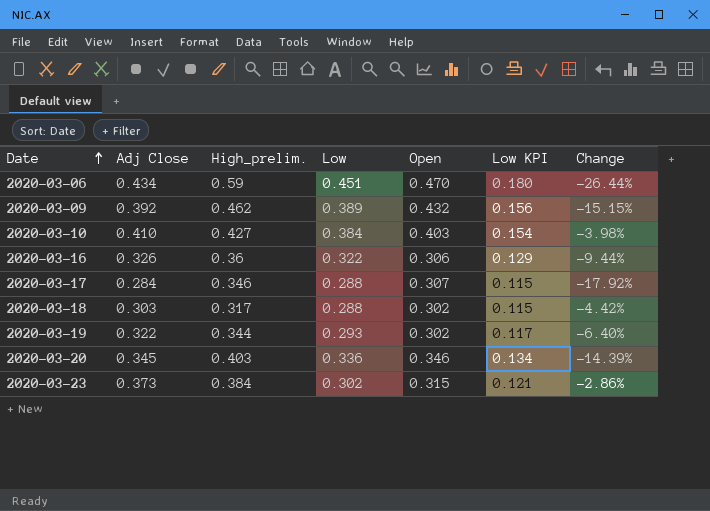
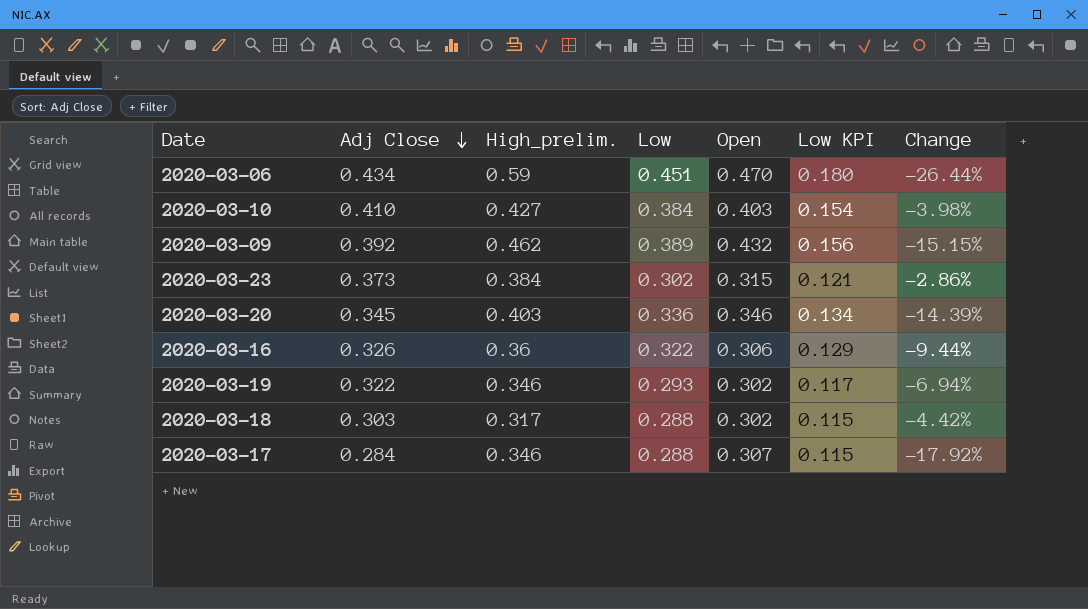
row order: Date ascending -> Adj Close descending
2020-03-19 | High_prelim.: 0.344 -> 0.346
2020-03-19 | Change: -6.40% -> -6.94%

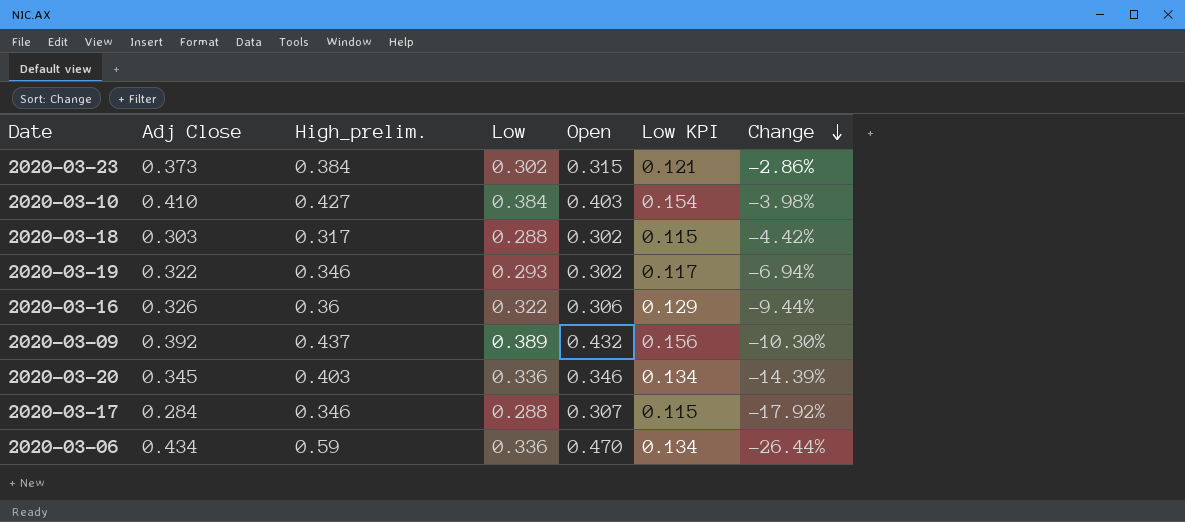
row order: Adj Close descending -> Change descending
2020-03-09 | High_prelim.: 0.462 -> 0.437
2020-03-09 | Change: -15.15% -> -10.30%
2020-03-06 | Low: 0.451 -> 0.336
2020-03-06 | Low KPI: 0.180 -> 0.134

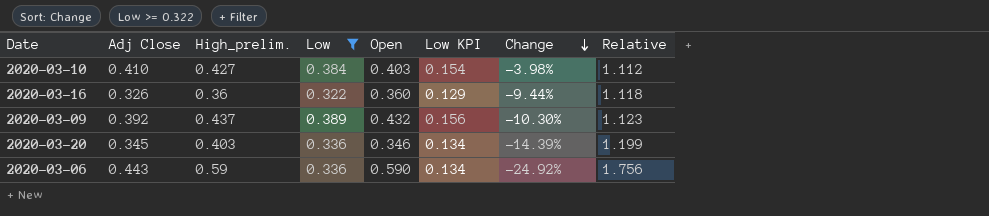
filter: none -> Low >= 0.322
column Relative | formula: none -> [High_prelim.] / [Low]
2020-03-16 | Open: 0.306 -> 0.360
2020-03-06 | Adj Close: 0.434 -> 0.443
2020-03-06 | Open: 0.470 -> 0.590
2020-03-06 | Change: -26.44% -> -24.92%

